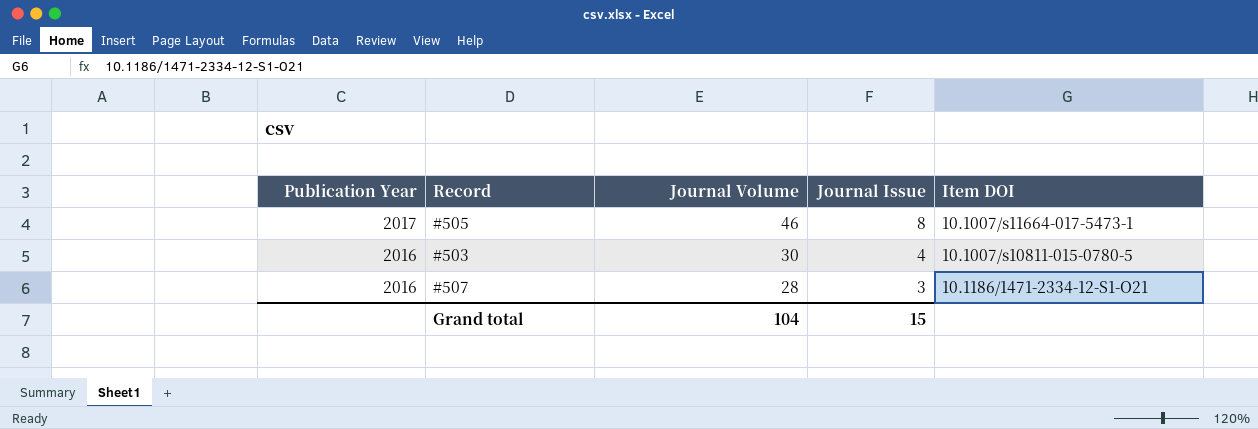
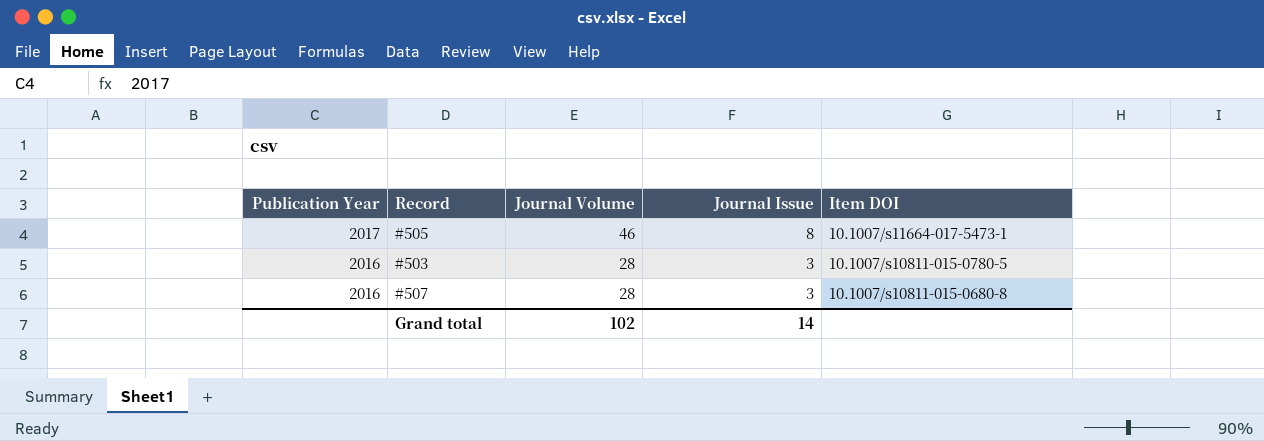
#503 | Journal Volume: 30 -> 28
#503 | Journal Issue: 4 -> 3
#507 | Item DOI: 10.1186/1471-2334-12-S1-O21 -> 10.1007/s10811-015-0680-8
Grand total | Journal Volume: 104 -> 102
Grand total | Journal Issue: 15 -> 14

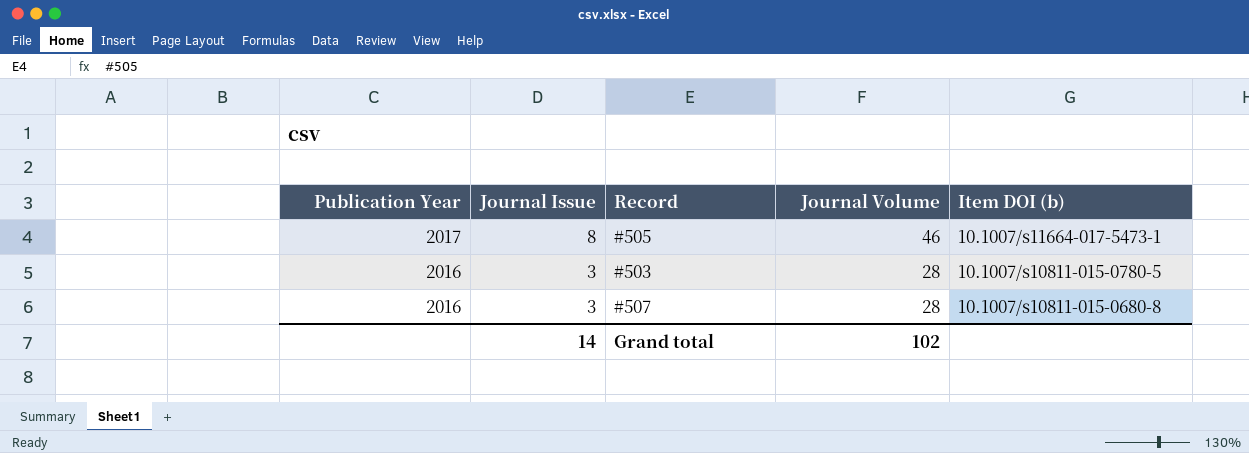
column Journal Issue | position: 4 -> 2
column name: Item DOI -> Item DOI (b)

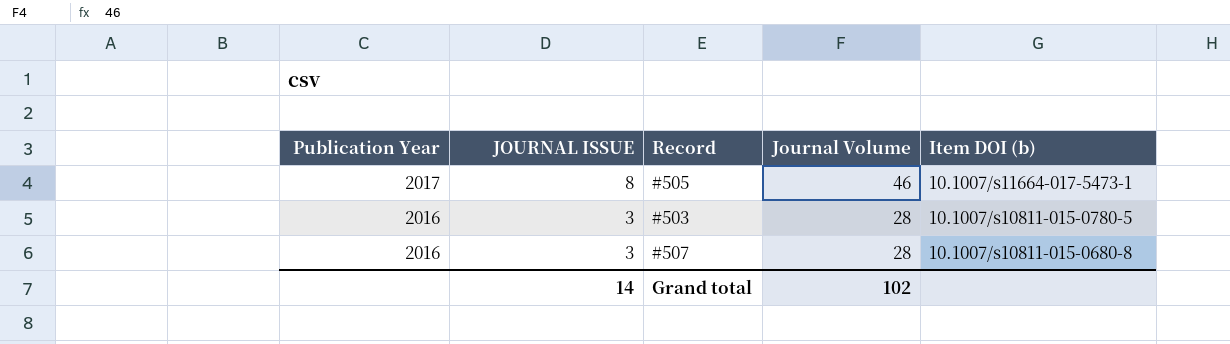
column name: Journal Issue -> JOURNAL ISSUE

